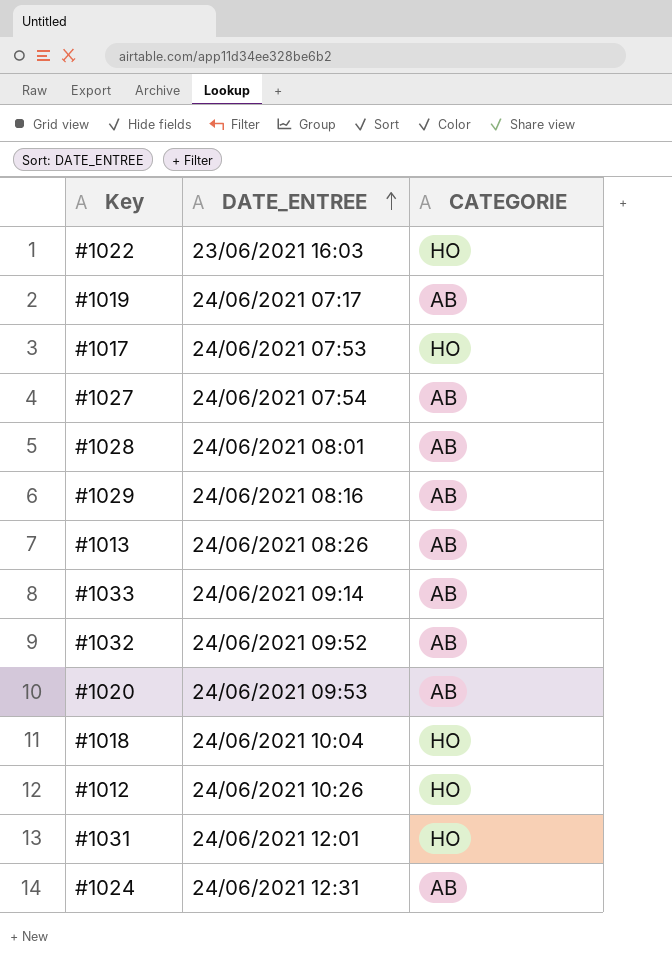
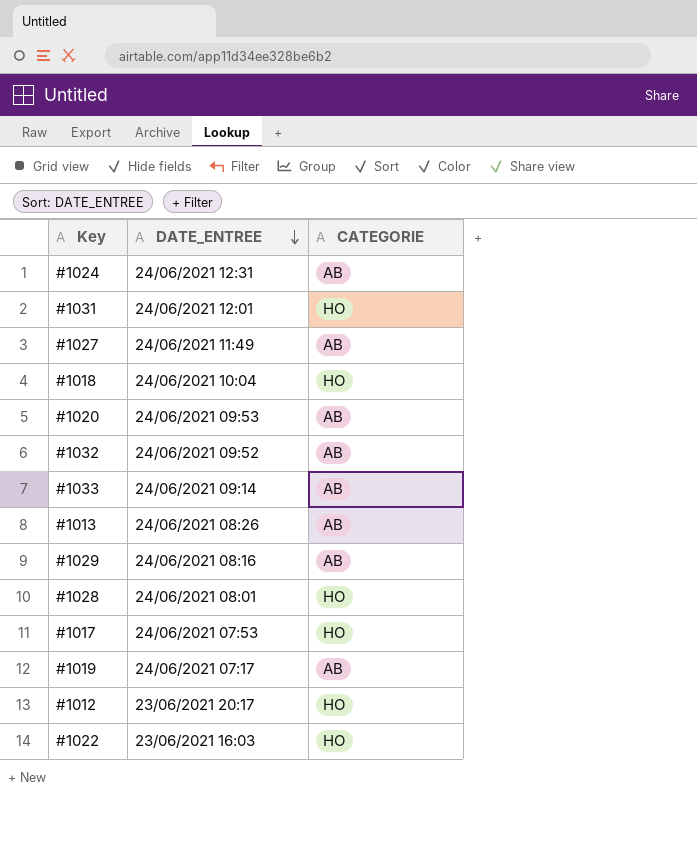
row order: DATE_ENTREE ascending -> DATE_ENTREE descending
#1027 | DATE_ENTREE: 24/06/2021 07:54 -> 24/06/2021 11:49
#1028 | CATEGORIE: AB -> HO
#1012 | DATE_ENTREE: 24/06/2021 10:26 -> 23/06/2021 20:17

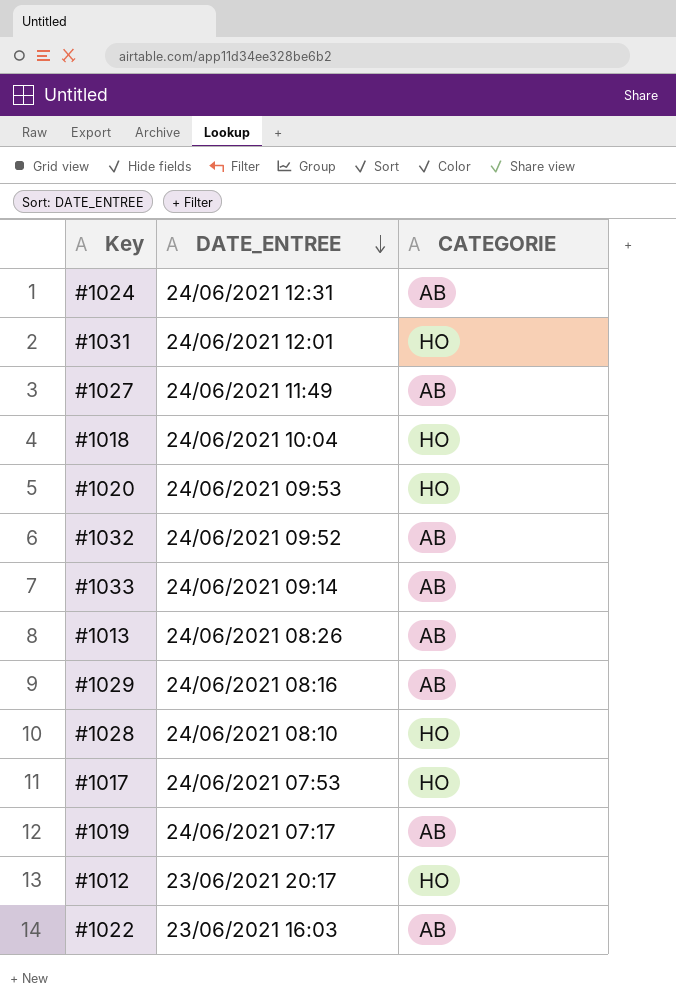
#1020 | CATEGORIE: AB -> HO
#1028 | DATE_ENTREE: 24/06/2021 08:01 -> 24/06/2021 08:10
#1022 | CATEGORIE: HO -> AB

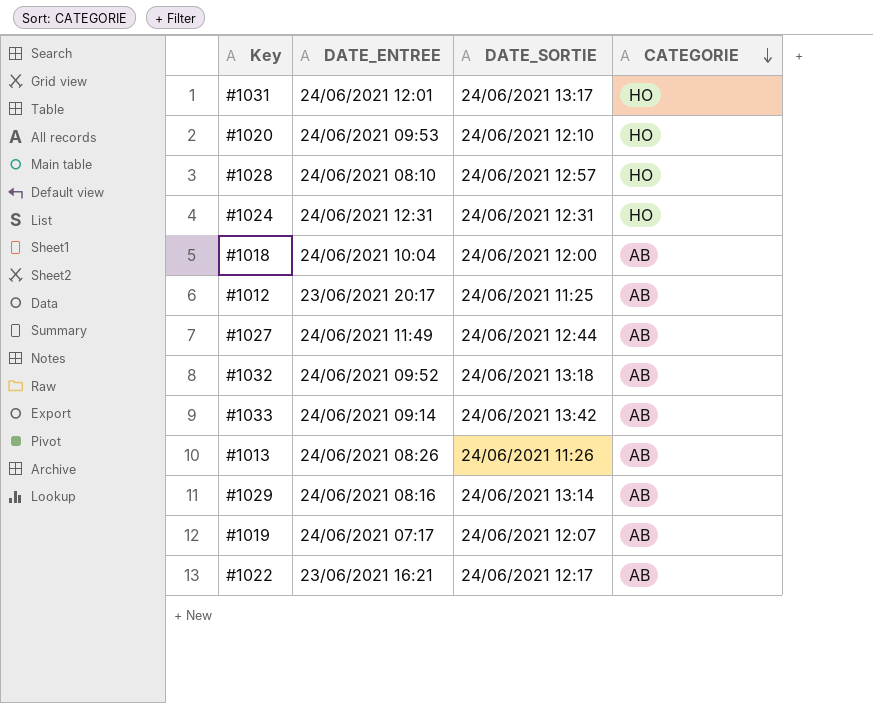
row order: DATE_ENTREE descending -> CATEGORIE descending
column DATE_SORTIE | position: none -> 3
row #1017: 24/06/2021 07:53 | HO -> none
#1024 | CATEGORIE: AB -> HO
#1018 | CATEGORIE: HO -> AB
#1012 | CATEGORIE: HO -> AB
#1022 | DATE_ENTREE: 23/06/2021 16:03 -> 23/06/2021 16:21

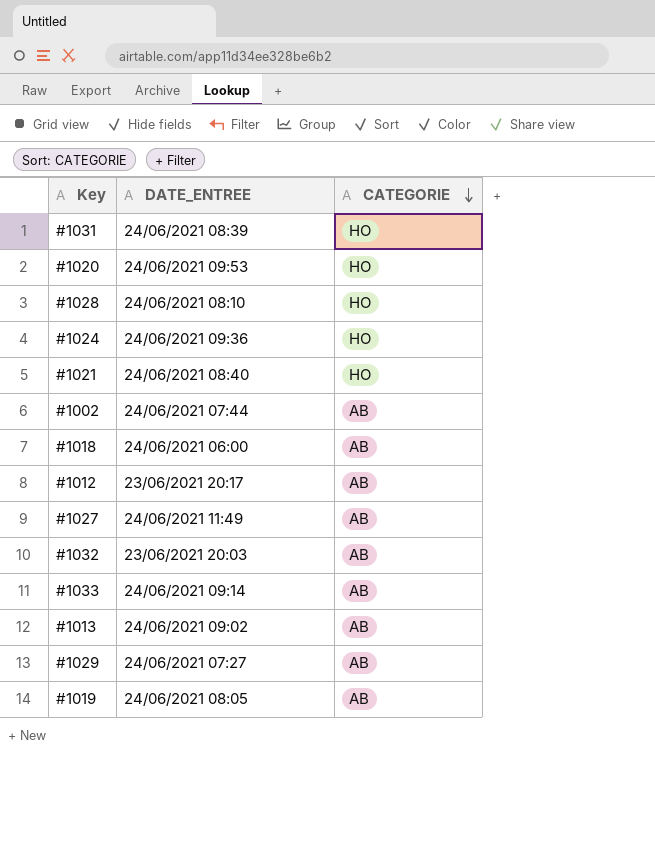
column DATE_SORTIE | position: 3 -> none
row #1022: 23/06/2021 16:21 | 24/06/2021 12:17 | AB -> none
#1031 | DATE_ENTREE: 24/06/2021 12:01 -> 24/06/2021 08:39
#1024 | DATE_ENTREE: 24/06/2021 12:31 -> 24/06/2021 09:36
row #1021: none -> 24/06/2021 08:40 | HO
row #1002: none -> 24/06/2021 07:44 | AB
#1018 | DATE_ENTREE: 24/06/2021 10:04 -> 24/06/2021 06:00
#1032 | DATE_ENTREE: 24/06/2021 09:52 -> 23/06/2021 20:03
#1013 | DATE_ENTREE: 24/06/2021 08:26 -> 24/06/2021 09:02
#1029 | DATE_ENTREE: 24/06/2021 08:16 -> 24/06/2021 07:27
#1019 | DATE_ENTREE: 24/06/2021 07:17 -> 24/06/2021 08:05

